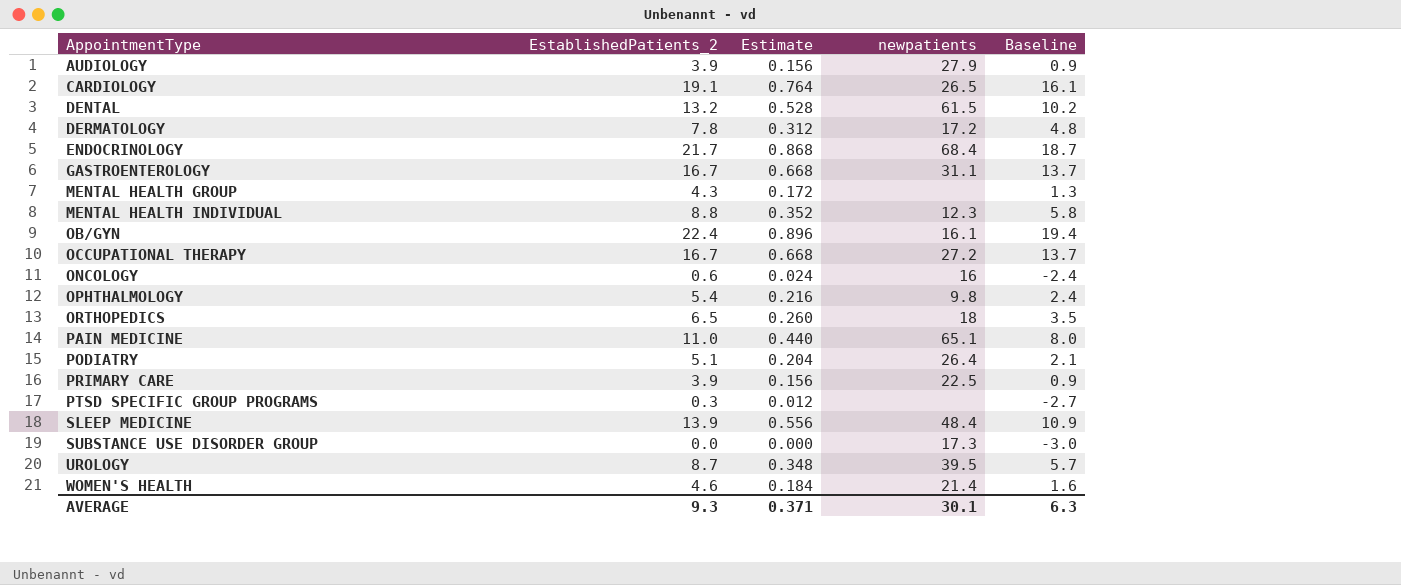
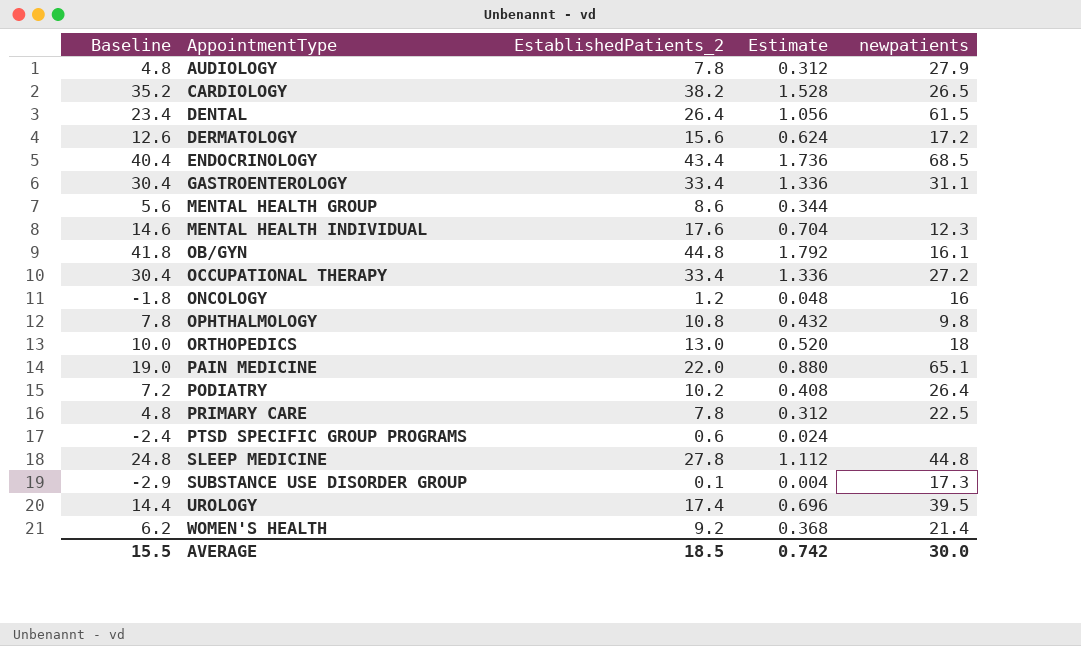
column Baseline | position: 5 -> 1
AUDIOLOGY | Baseline: 0.9 -> 4.8
AUDIOLOGY | EstablishedPatients_2: 3.9 -> 7.8
AUDIOLOGY | Estimate: 0.156 -> 0.312
CARDIOLOGY | Baseline: 16.1 -> 35.2
CARDIOLOGY | EstablishedPatients_2: 19.1 -> 38.2
CARDIOLOGY | Estimate: 0.764 -> 1.528
DENTAL | Baseline: 10.2 -> 23.4
DENTAL | EstablishedPatients_2: 13.2 -> 26.4
DENTAL | Estimate: 0.528 -> 1.056
DERMATOLOGY | Baseline: 4.8 -> 12.6
DERMATOLOGY | EstablishedPatients_2: 7.8 -> 15.6
DERMATOLOGY | Estimate: 0.312 -> 0.624
ENDOCRINOLOGY | Baseline: 18.7 -> 40.4
ENDOCRINOLOGY | EstablishedPatients_2: 21.7 -> 43.4
ENDOCRINOLOGY | Estimate: 0.868 -> 1.736
ENDOCRINOLOGY | newpatients: 68.4 -> 68.5
GASTROENTEROLOGY | Baseline: 13.7 -> 30.4
GASTROENTEROLOGY | EstablishedPatients_2: 16.7 -> 33.4
GASTROENTEROLOGY | Estimate: 0.668 -> 1.336
MENTAL HEALTH GROUP | Baseline: 1.3 -> 5.6
MENTAL HEALTH GROUP | EstablishedPatients_2: 4.3 -> 8.6
MENTAL HEALTH GROUP | Estimate: 0.172 -> 0.344
MENTAL HEALTH INDIVIDUAL | Baseline: 5.8 -> 14.6
MENTAL HEALTH INDIVIDUAL | EstablishedPatients_2: 8.8 -> 17.6
MENTAL HEALTH INDIVIDUAL | Estimate: 0.352 -> 0.704
OB/GYN | Baseline: 19.4 -> 41.8
OB/GYN | EstablishedPatients_2: 22.4 -> 44.8
OB/GYN | Estimate: 0.896 -> 1.792
OCCUPATIONAL THERAPY | Baseline: 13.7 -> 30.4
OCCUPATIONAL THERAPY | EstablishedPatients_2: 16.7 -> 33.4
OCCUPATIONAL THERAPY | Estimate: 0.668 -> 1.336
ONCOLOGY | Baseline: -2.4 -> -1.8
ONCOLOGY | EstablishedPatients_2: 0.6 -> 1.2
ONCOLOGY | Estimate: 0.024 -> 0.048
OPHTHALMOLOGY | Baseline: 2.4 -> 7.8
OPHTHALMOLOGY | EstablishedPatients_2: 5.4 -> 10.8
OPHTHALMOLOGY | Estimate: 0.216 -> 0.432
ORTHOPEDICS | Baseline: 3.5 -> 10.0
ORTHOPEDICS | EstablishedPatients_2: 6.5 -> 13.0
ORTHOPEDICS | Estimate: 0.260 -> 0.520
PAIN MEDICINE | Baseline: 8.0 -> 19.0
PAIN MEDICINE | EstablishedPatients_2: 11.0 -> 22.0
PAIN MEDICINE | Estimate: 0.440 -> 0.880
PODIATRY | Baseline: 2.1 -> 7.2
PODIATRY | EstablishedPatients_2: 5.1 -> 10.2
PODIATRY | Estimate: 0.204 -> 0.408
PRIMARY CARE | Baseline: 0.9 -> 4.8
PRIMARY CARE | EstablishedPatients_2: 3.9 -> 7.8
PRIMARY CARE | Estimate: 0.156 -> 0.312
PTSD SPECIFIC GROUP PROGRAMS | Baseline: -2.7 -> -2.4
PTSD SPECIFIC GROUP PROGRAMS | EstablishedPatients_2: 0.3 -> 0.6
PTSD SPECIFIC GROUP PROGRAMS | Estimate: 0.012 -> 0.024
SLEEP MEDICINE | Baseline: 10.9 -> 24.8
SLEEP MEDICINE | EstablishedPatients_2: 13.9 -> 27.8
SLEEP MEDICINE | Estimate: 0.556 -> 1.112
SLEEP MEDICINE | newpatients: 48.4 -> 44.8
SUBSTANCE USE DISORDER GROUP | Baseline: -3.0 -> -2.9
SUBSTANCE USE DISORDER GROUP | EstablishedPatients_2: 0.0 -> 0.1
SUBSTANCE USE DISORDER GROUP | Estimate: 0.000 -> 0.004
UROLOGY | Baseline: 5.7 -> 14.4
UROLOGY | EstablishedPatients_2: 8.7 -> 17.4
UROLOGY | Estimate: 0.348 -> 0.696
WOMEN'S HEALTH | Baseline: 1.6 -> 6.2
WOMEN'S HEALTH | EstablishedPatients_2: 4.6 -> 9.2
WOMEN'S HEALTH | Estimate: 0.184 -> 0.368
AVERAGE | Baseline: 6.3 -> 15.5
AVERAGE | EstablishedPatients_2: 9.3 -> 18.5
AVERAGE | Estimate: 0.371 -> 0.742
AVERAGE | newpatients: 30.1 -> 30.0

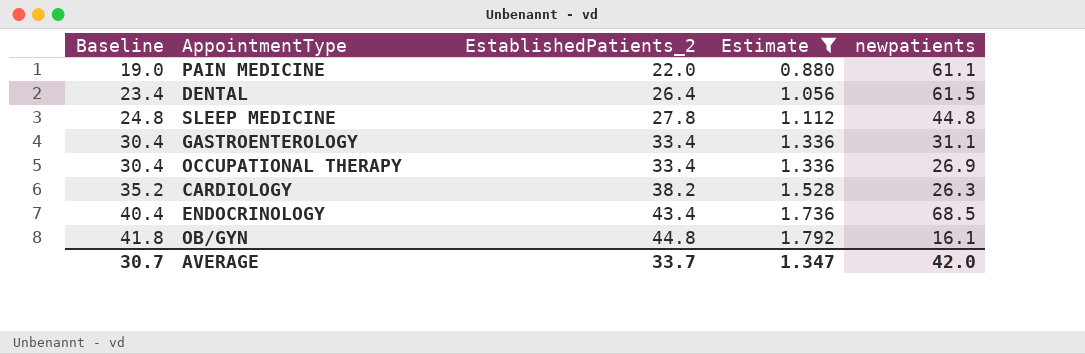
filter: none -> Estimate >= 0.880
row order: AppointmentType ascending -> Baseline ascending
PAIN MEDICINE | newpatients: 65.1 -> 61.1
OCCUPATIONAL THERAPY | newpatients: 27.2 -> 26.9
CARDIOLOGY | newpatients: 26.5 -> 26.3
AVERAGE | Baseline: 15.5 -> 30.7
AVERAGE | EstablishedPatients_2: 18.5 -> 33.7
AVERAGE | Estimate: 0.742 -> 1.347
AVERAGE | newpatients: 30.0 -> 42.0

